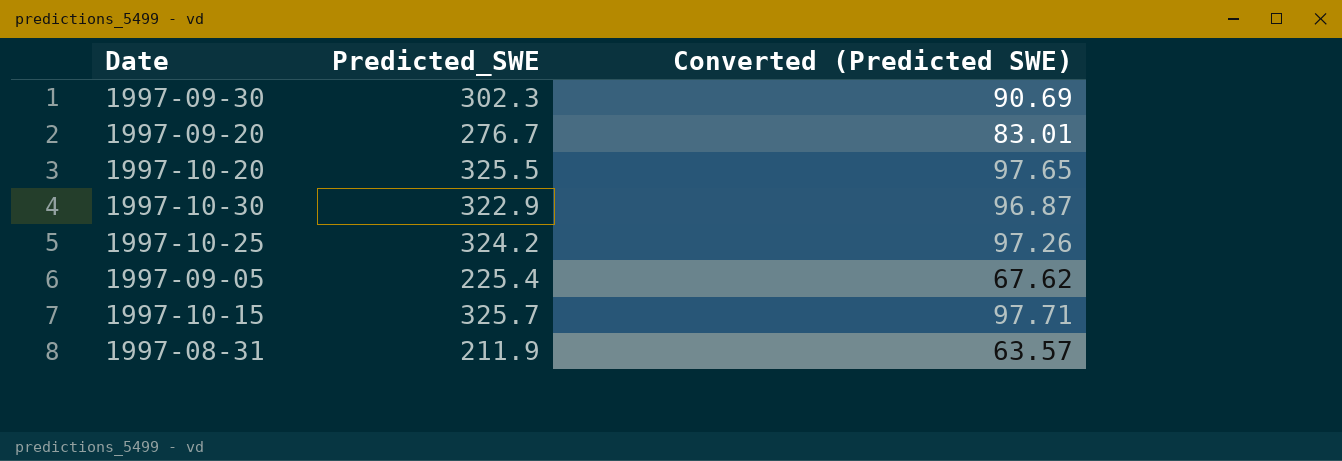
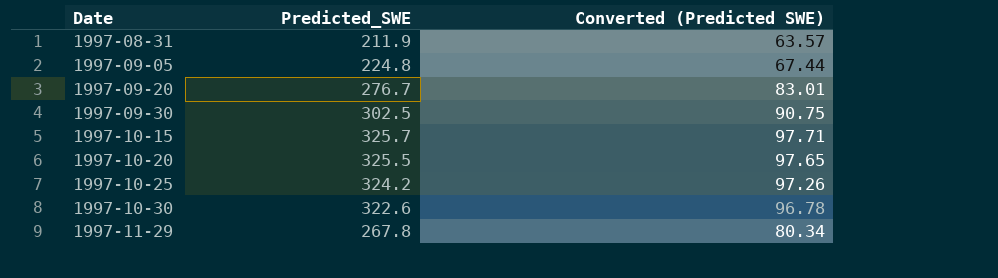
row order: none -> Date ascending
1997-09-05 | Predicted_SWE: 225.4 -> 224.8
1997-09-05 | Converted (Predicted SWE): 67.62 -> 67.44
1997-09-30 | Predicted_SWE: 302.3 -> 302.5
1997-09-30 | Converted (Predicted SWE): 90.69 -> 90.75
1997-10-30 | Predicted_SWE: 322.9 -> 322.6
1997-10-30 | Converted (Predicted SWE): 96.87 -> 96.78
row 1997-11-29: none -> 267.8 | 80.34

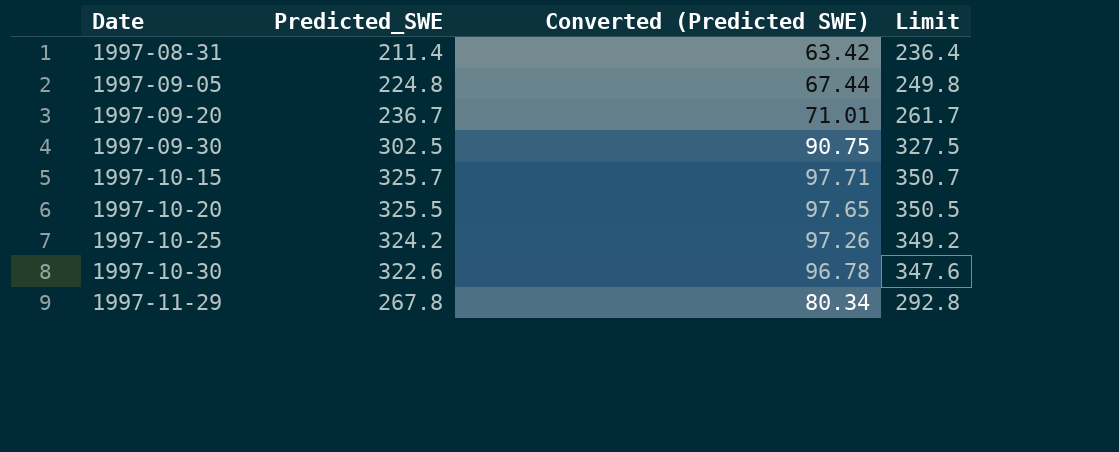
column Limit | formula: none -> [Predicted_SWE] + 25
1997-08-31 | Predicted_SWE: 211.9 -> 211.4
1997-08-31 | Converted (Predicted SWE): 63.57 -> 63.42
1997-09-20 | Predicted_SWE: 276.7 -> 236.7
1997-09-20 | Converted (Predicted SWE): 83.01 -> 71.01

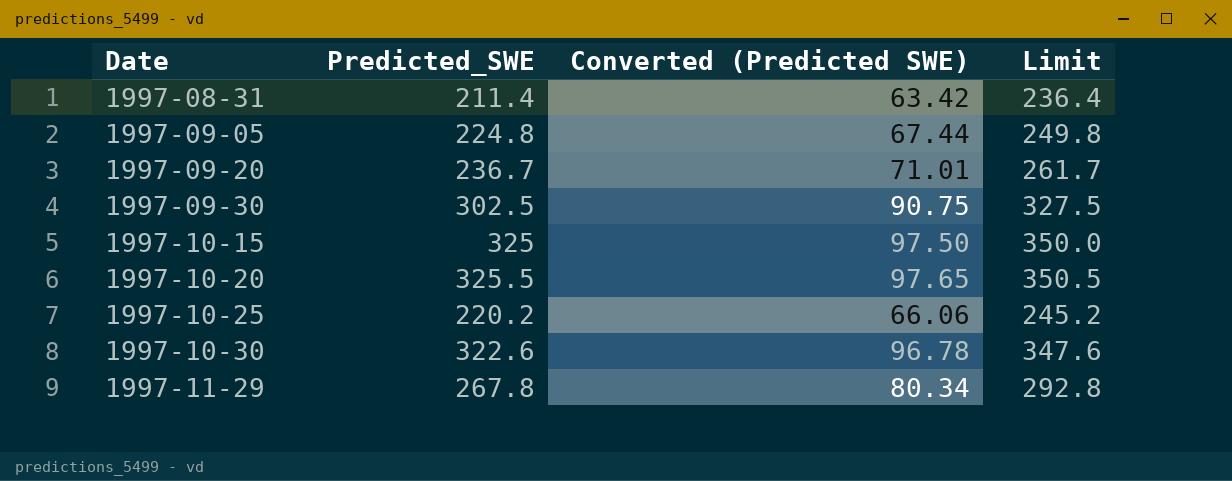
1997-10-15 | Predicted_SWE: 325.7 -> 325
1997-10-15 | Converted (Predicted SWE): 97.71 -> 97.50
1997-10-15 | Limit: 350.7 -> 350.0
1997-10-25 | Predicted_SWE: 324.2 -> 220.2
1997-10-25 | Converted (Predicted SWE): 97.26 -> 66.06
1997-10-25 | Limit: 349.2 -> 245.2

